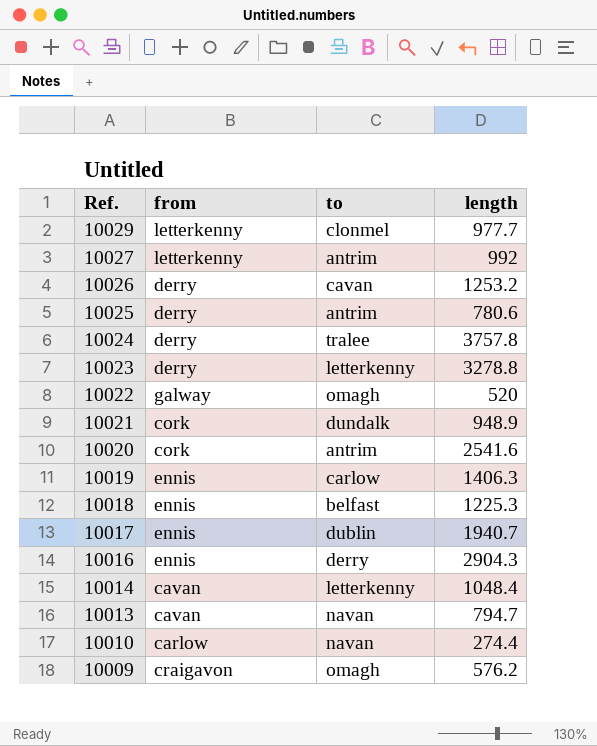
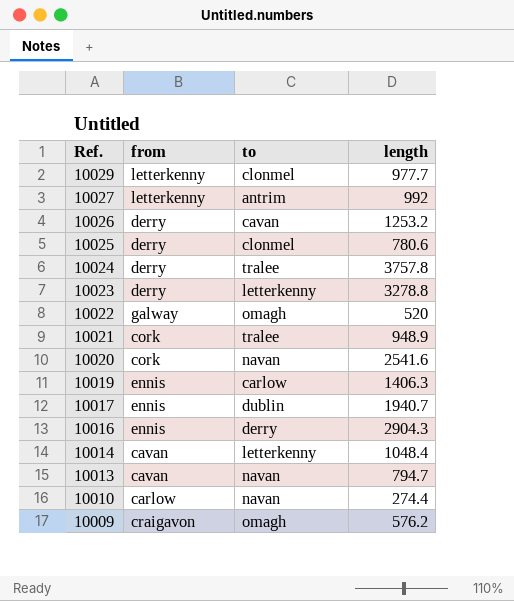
row 10018: ennis | belfast | 1225.3 -> none
10025 | to: antrim -> clonmel
10021 | to: dundalk -> tralee
10020 | to: antrim -> navan

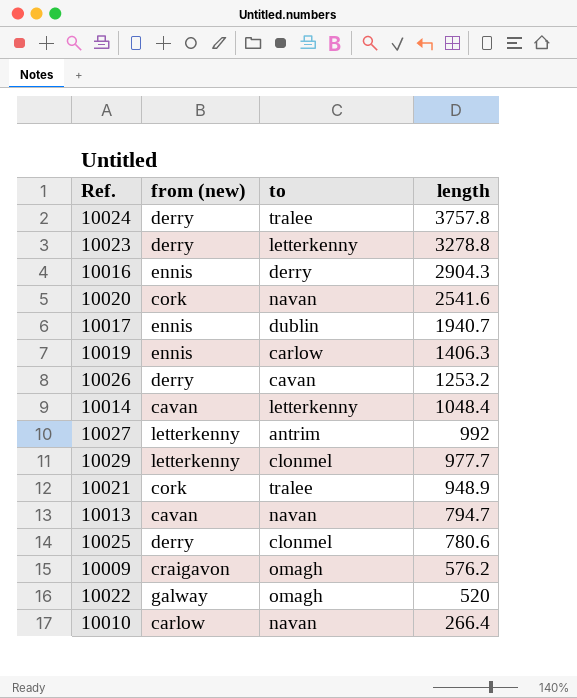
row order: Ref. descending -> length descending
column name: from -> from (new)
10010 | length: 274.4 -> 266.4

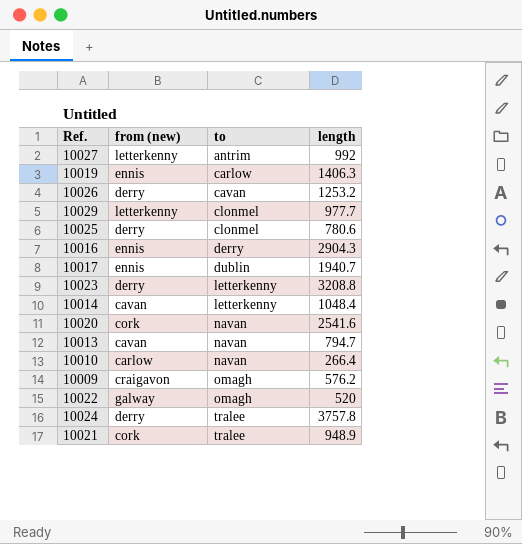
row order: length descending -> to ascending
10023 | length: 3278.8 -> 3208.8

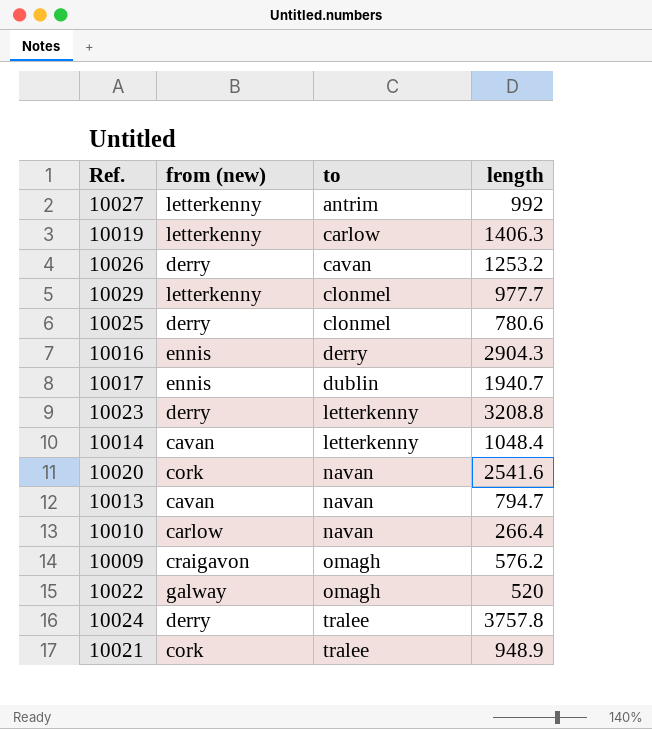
10019 | from (new): ennis -> letterkenny

